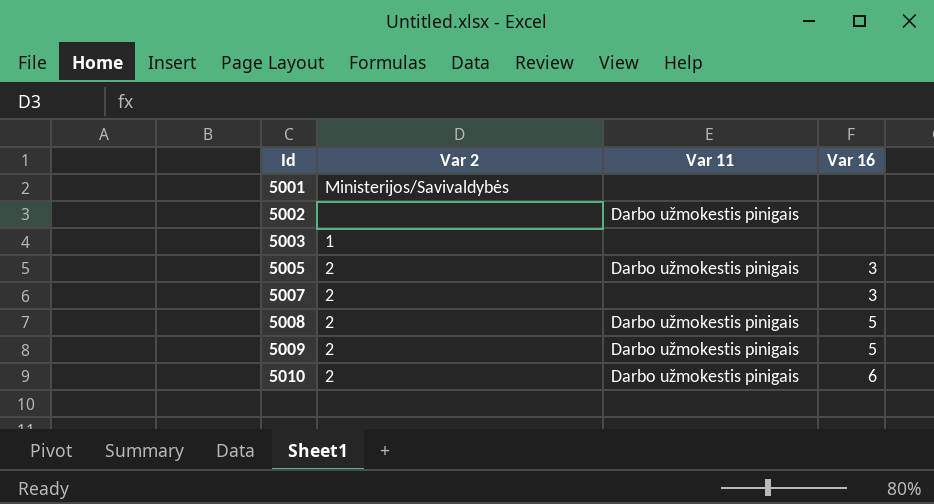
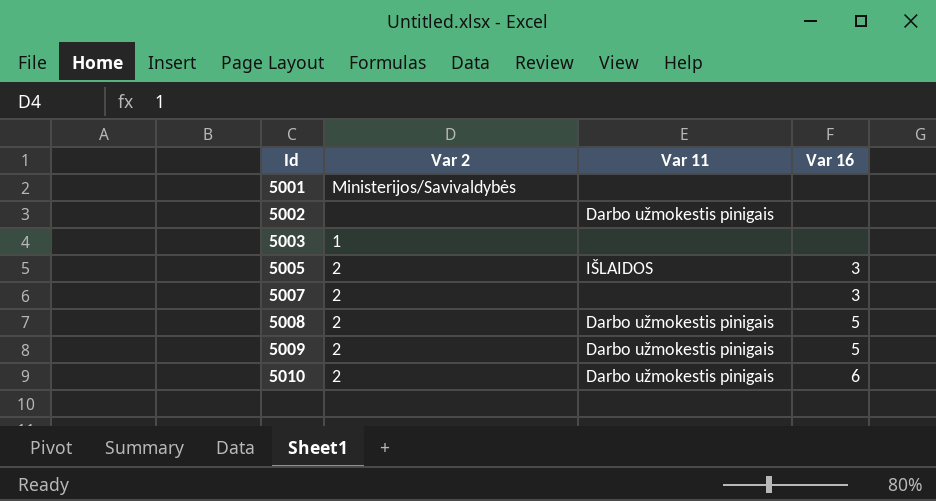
5005 | Var 11: Darbo užmokestis pinigais -> IŠLAIDOS

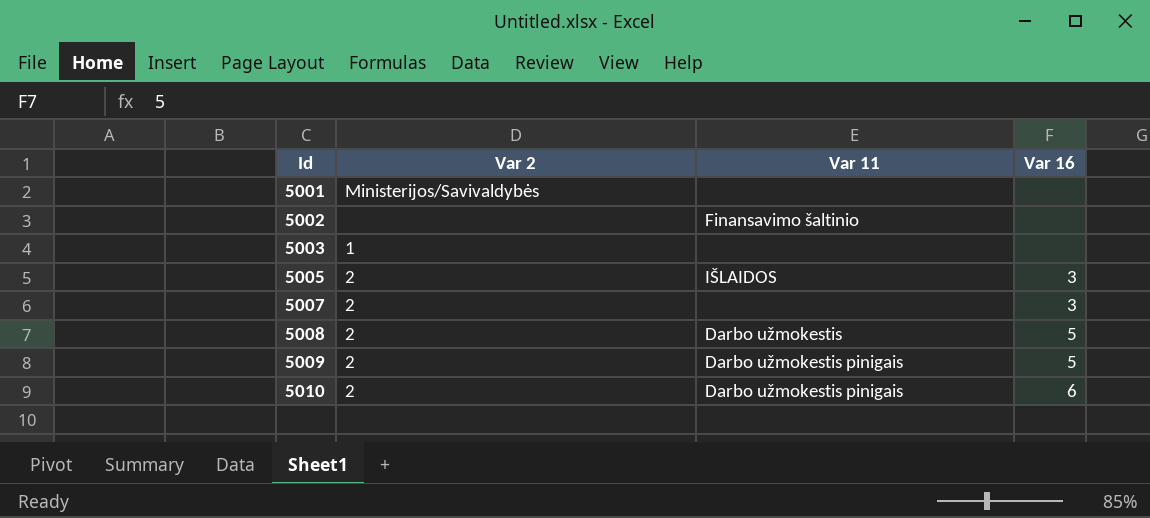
5002 | Var 11: Darbo užmokestis pinigais -> Finansavimo šaltinio
5008 | Var 11: Darbo užmokestis pinigais -> Darbo užmokestis

